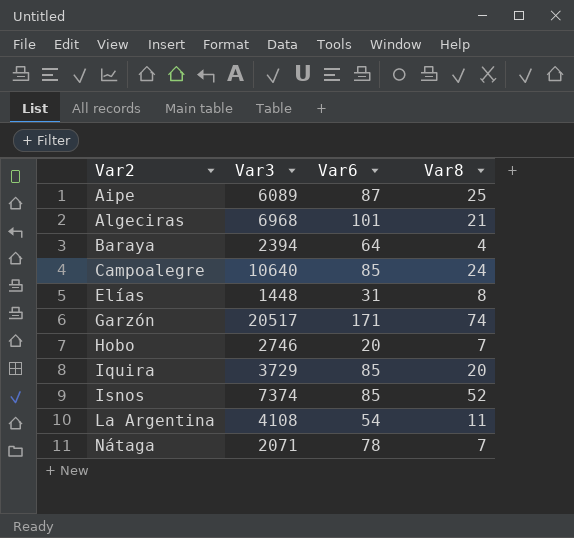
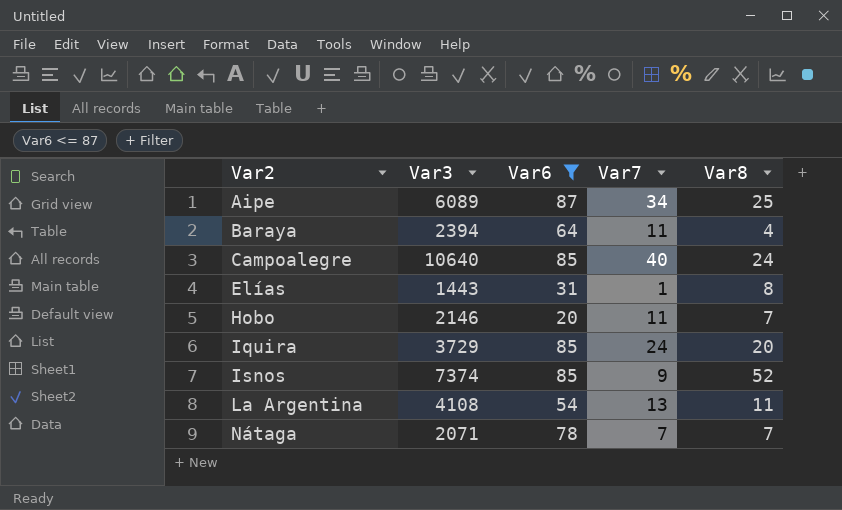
filter: none -> Var6 <= 87
column Var7 | position: none -> 4
Elías | Var3: 1448 -> 1443
Hobo | Var3: 2746 -> 2146

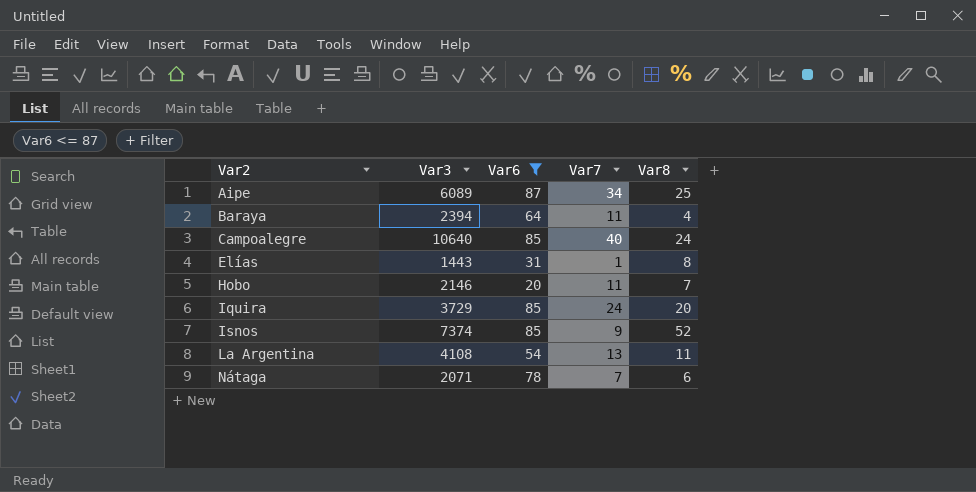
Nátaga | Var8: 7 -> 6

